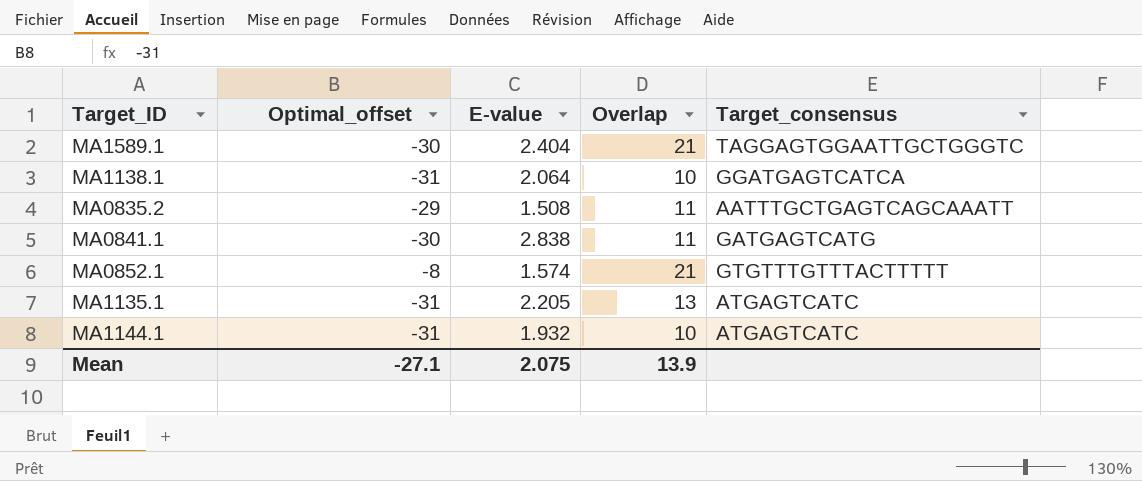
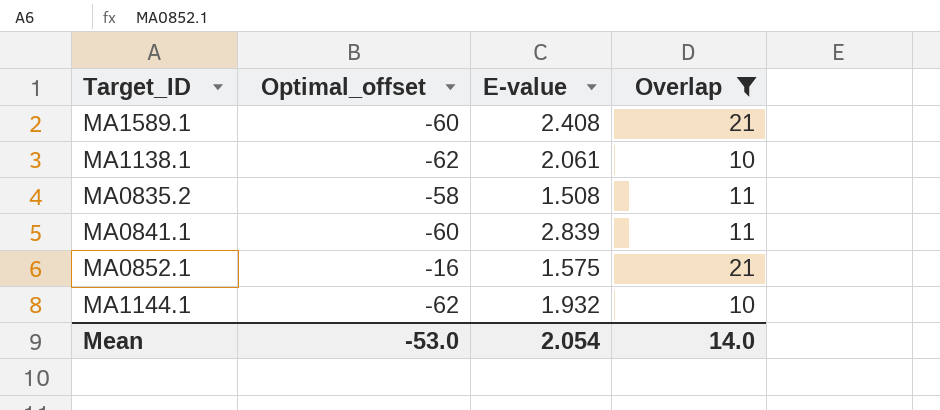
filter: none -> Overlap != 13
column Target_consensus | position: 5 -> none
MA1589.1 | Optimal_offset: -30 -> -60
MA1589.1 | E-value: 2.404 -> 2.408
MA1138.1 | Optimal_offset: -31 -> -62
MA1138.1 | E-value: 2.064 -> 2.061
MA0835.2 | Optimal_offset: -29 -> -58
MA0841.1 | Optimal_offset: -30 -> -60
MA0841.1 | E-value: 2.838 -> 2.839
MA0852.1 | Optimal_offset: -8 -> -16
MA0852.1 | E-value: 1.574 -> 1.575
MA1144.1 | Optimal_offset: -31 -> -62
Mean | Optimal_offset: -27.1 -> -53.0
Mean | E-value: 2.075 -> 2.054
Mean | Overlap: 13.9 -> 14.0

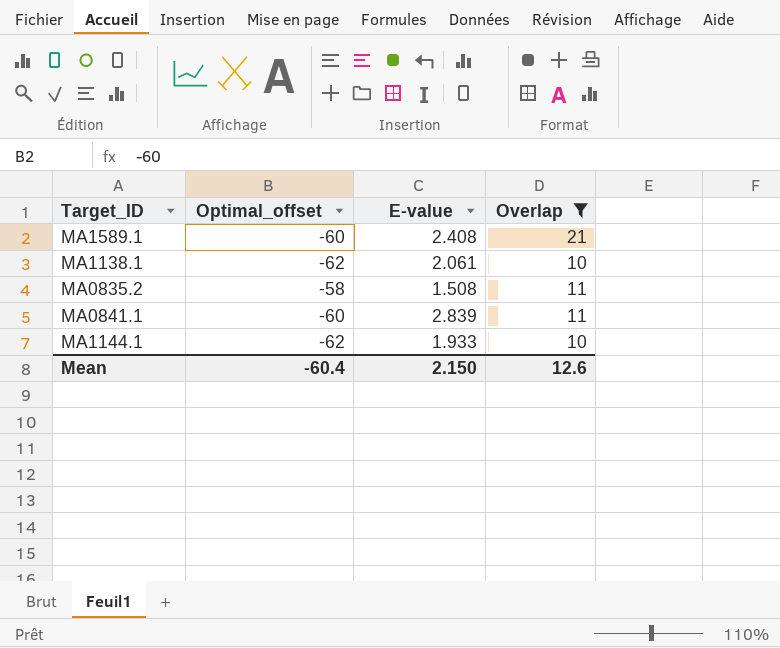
row MA0852.1: -16 | 1.575 | 21 -> none
MA1144.1 | E-value: 1.932 -> 1.933
Mean | Optimal_offset: -53.0 -> -60.4
Mean | E-value: 2.054 -> 2.150
Mean | Overlap: 14.0 -> 12.6

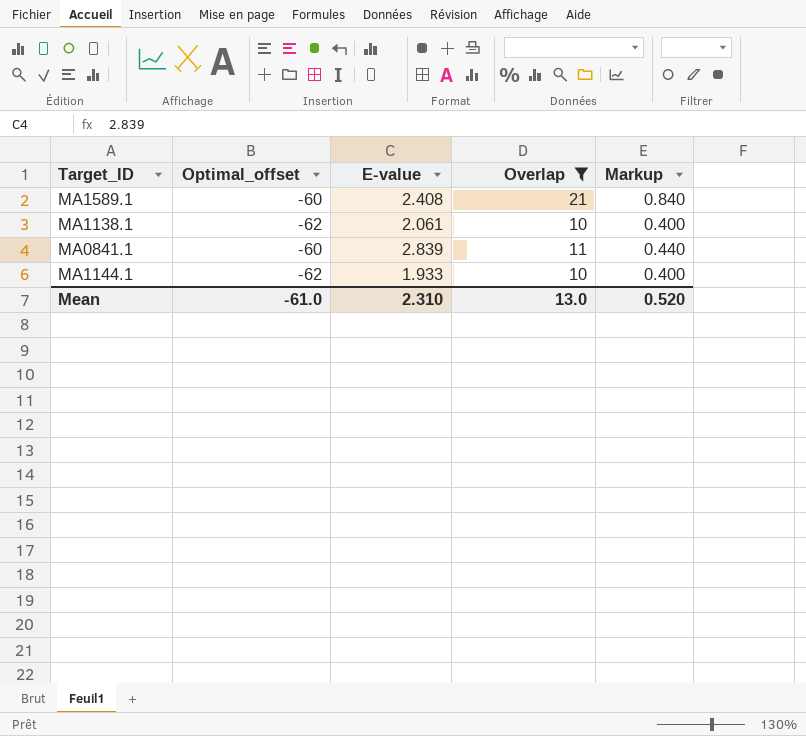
column Markup | formula: none -> [Overlap] * 0.04
row MA0835.2: -58 | 1.508 | 11 -> none
Mean | Optimal_offset: -60.4 -> -61.0
Mean | E-value: 2.150 -> 2.310
Mean | Overlap: 12.6 -> 13.0

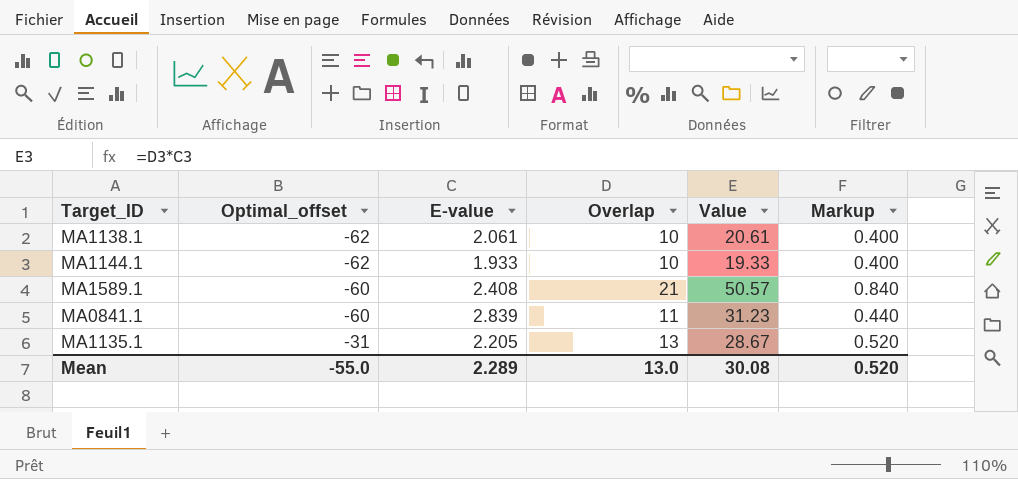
filter: Overlap != 13 -> none
row order: none -> Optimal_offset ascending
column Value | formula: none -> [E-value] * [Overlap]
Mean | Optimal_offset: -61.0 -> -55.0
Mean | E-value: 2.310 -> 2.289

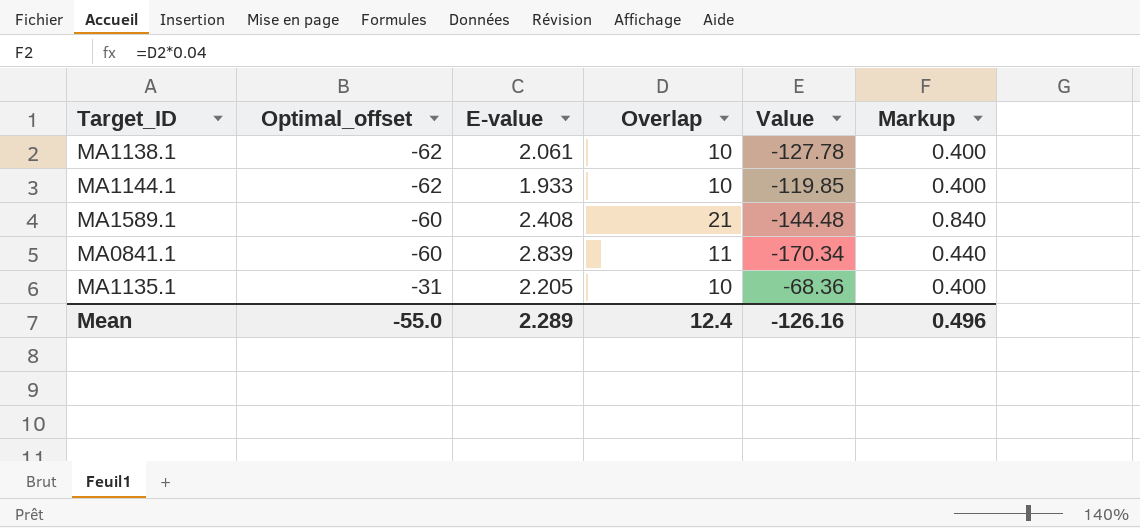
column Value | formula: [E-value] * [Overlap] -> [Optimal_offset] * [E-value]
MA1135.1 | Overlap: 13 -> 10
MA1135.1 | Markup: 0.520 -> 0.400
Mean | Overlap: 13.0 -> 12.4
Mean | Value: 30.08 -> -126.16
Mean | Markup: 0.520 -> 0.496

